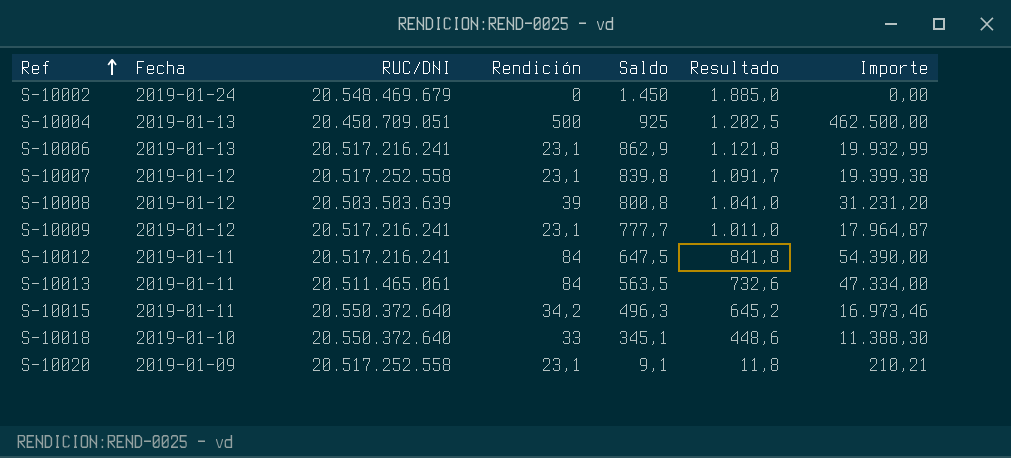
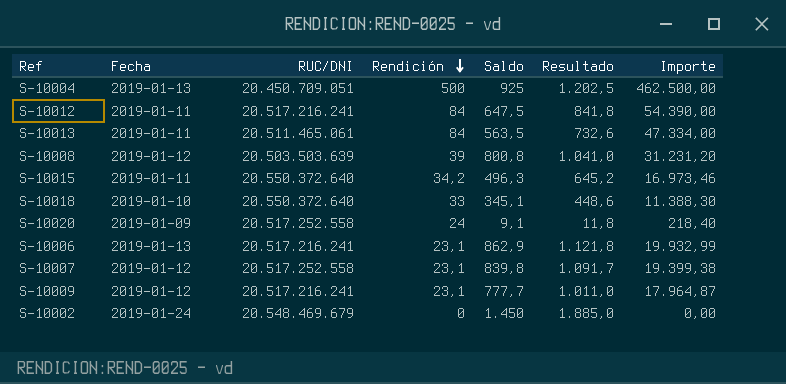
row order: Ref ascending -> Rendición descending
S-10020 | Rendición: 23,1 -> 24
S-10020 | Importe: 210,21 -> 218,40

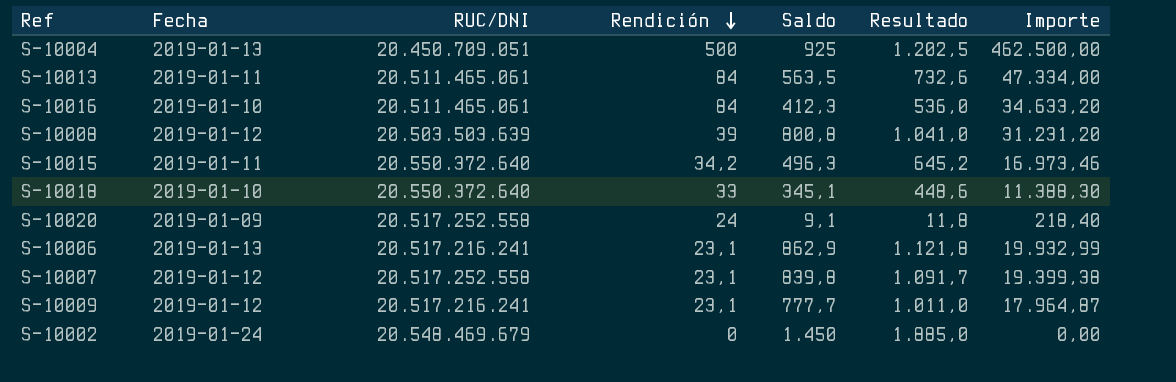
row S-10012: 2019-01-11 | 20.517.216.241 | 84 | 647,5 | 841,8 | 54.390,00 -> none
row S-10016: none -> 2019-01-10 | 20.511.465.061 | 84 | 412,3 | 536,0 | 34.633,20

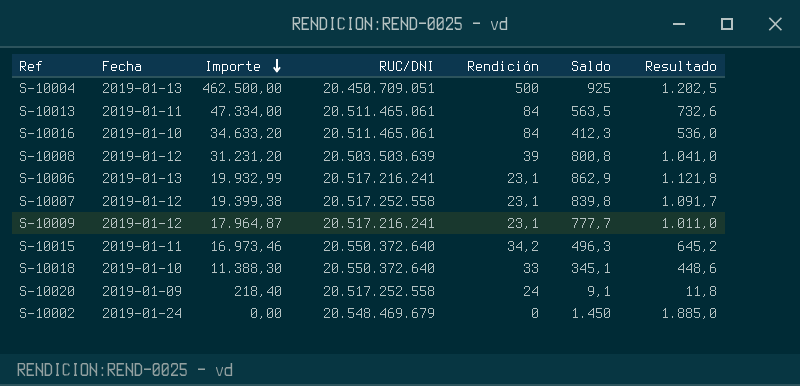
row order: Rendición descending -> Importe descending
column Importe | position: 7 -> 3

